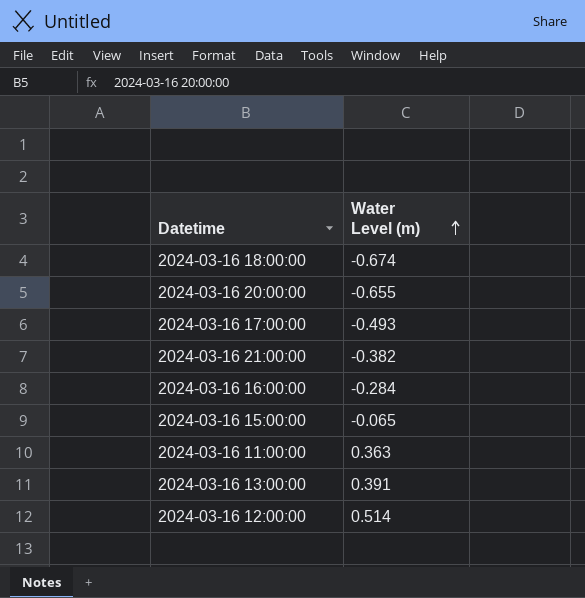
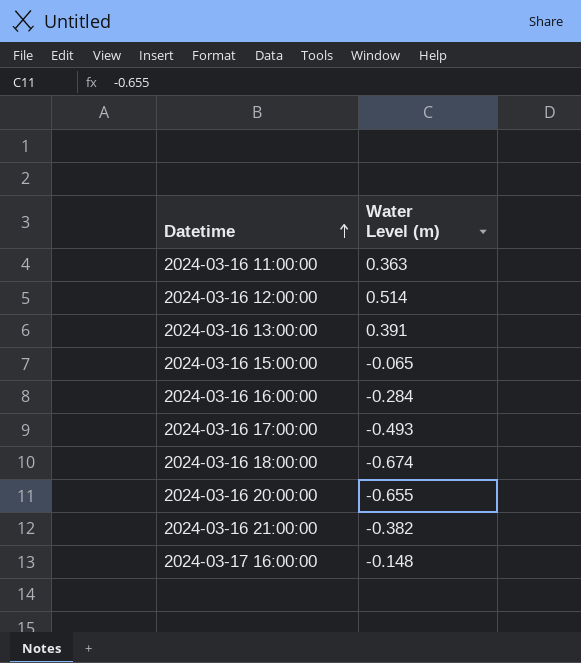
row order: Water Level (m) ascending -> Datetime ascending
row 2024-03-17 16:00:00: none -> -0.148

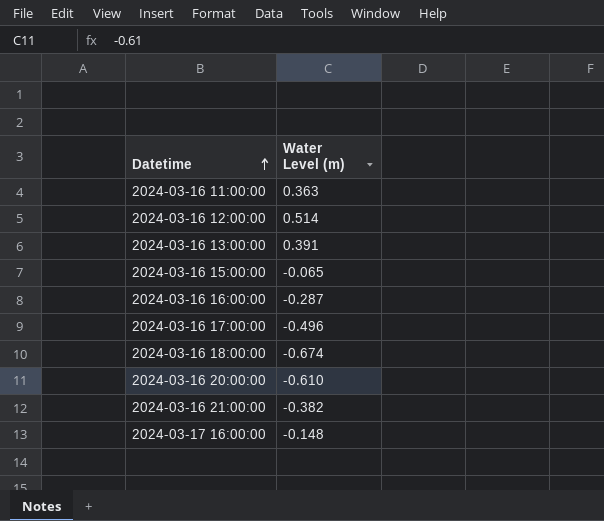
2024-03-16 16:00:00 | Water Level (m): -0.284 -> -0.287
2024-03-16 17:00:00 | Water Level (m): -0.493 -> -0.496
2024-03-16 20:00:00 | Water Level (m): -0.655 -> -0.610

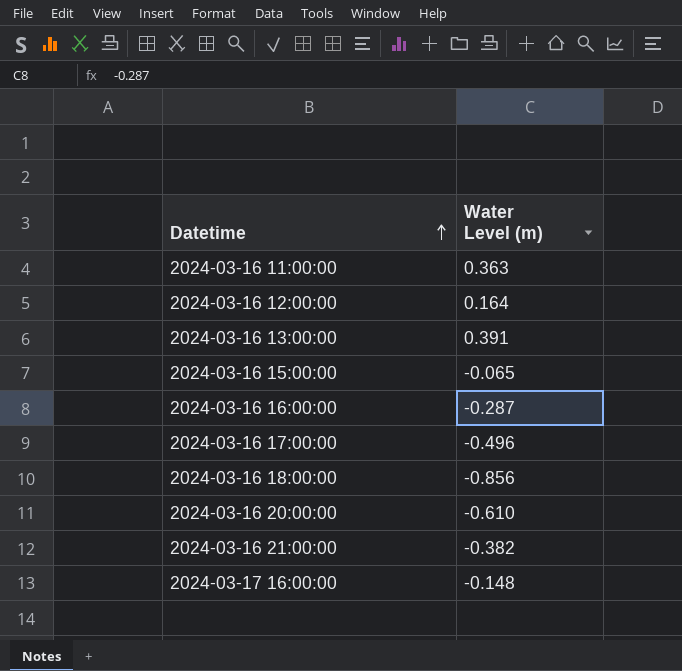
2024-03-16 12:00:00 | Water Level (m): 0.514 -> 0.164
2024-03-16 18:00:00 | Water Level (m): -0.674 -> -0.856

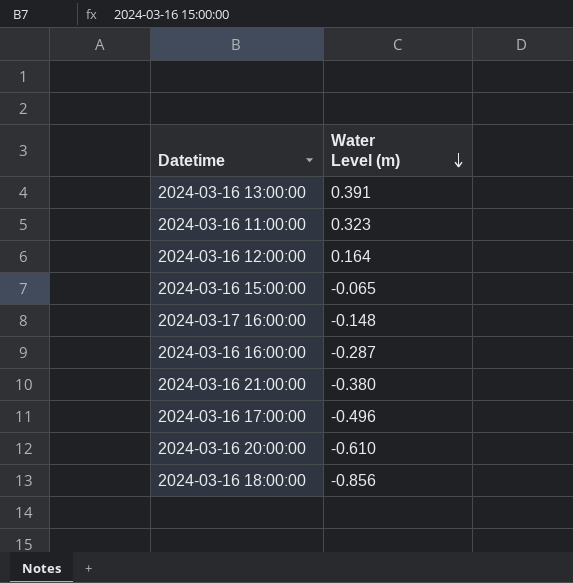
row order: Datetime ascending -> Water Level (m) descending
2024-03-16 11:00:00 | Water Level (m): 0.363 -> 0.323
2024-03-16 21:00:00 | Water Level (m): -0.382 -> -0.380

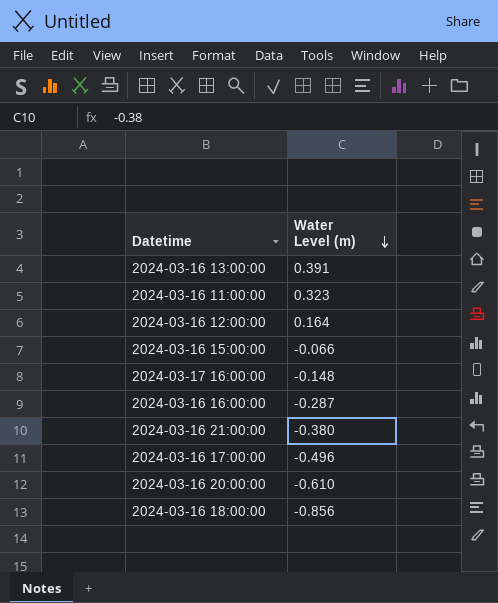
2024-03-16 15:00:00 | Water Level (m): -0.065 -> -0.066

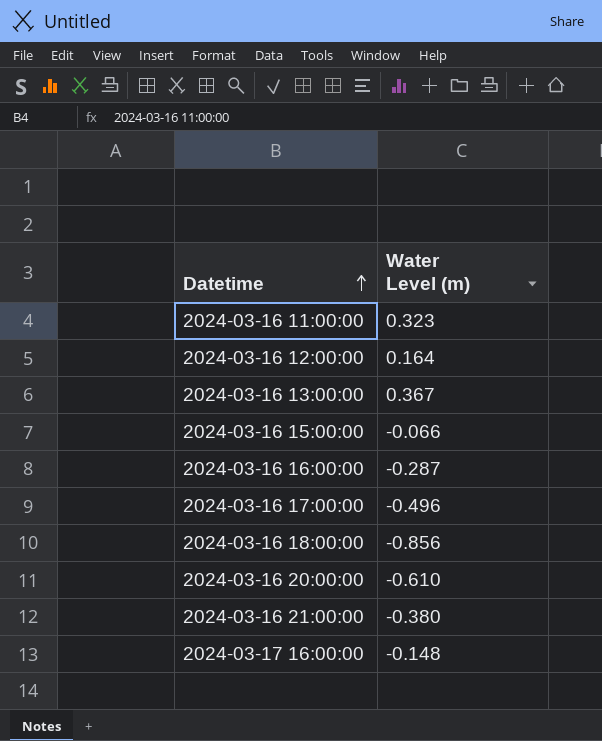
row order: Water Level (m) descending -> Datetime ascending
2024-03-16 13:00:00 | Water Level (m): 0.391 -> 0.367

